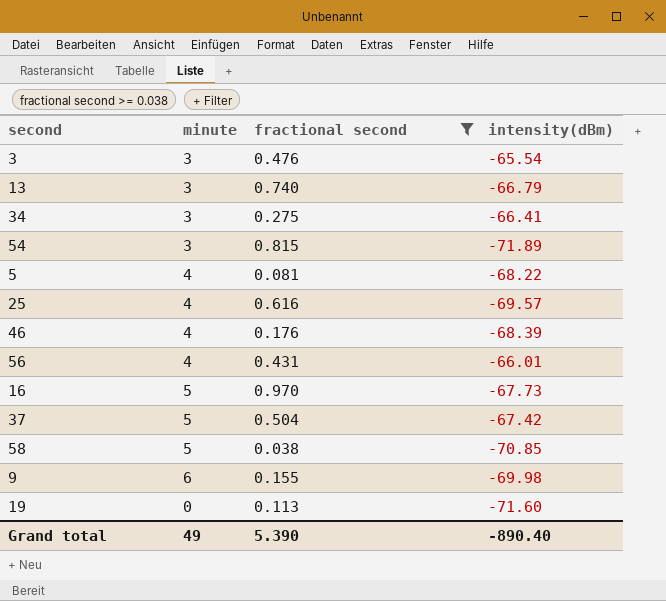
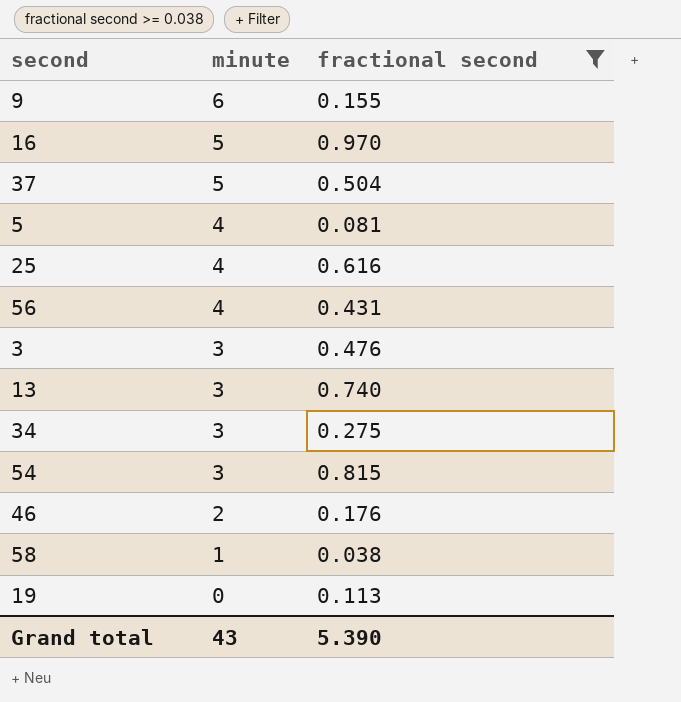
row order: none -> minute descending
column intensity(dBm) | position: 4 -> none
46 | minute: 4 -> 2
58 | minute: 5 -> 1
Grand total | minute: 49 -> 43

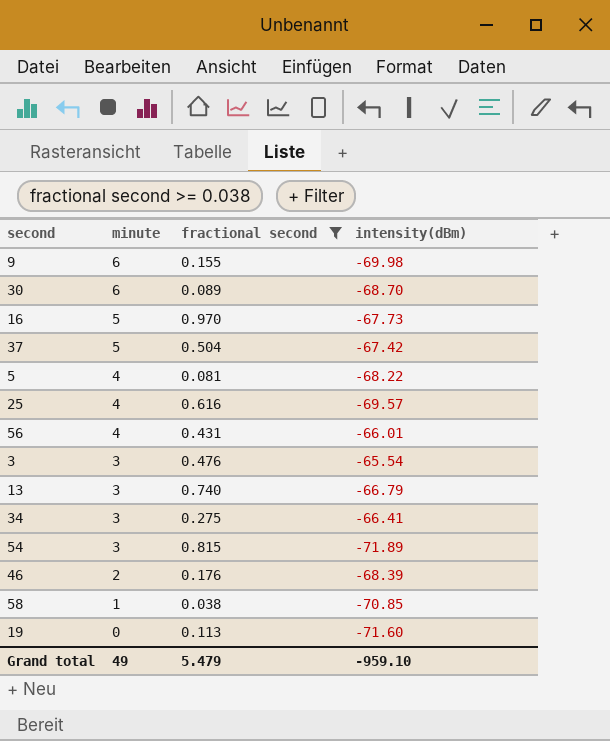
column intensity(dBm) | position: none -> 4
row 30: none -> 6 | 0.089 | -68.70
Grand total | minute: 43 -> 49
Grand total | fractional second: 5.390 -> 5.479

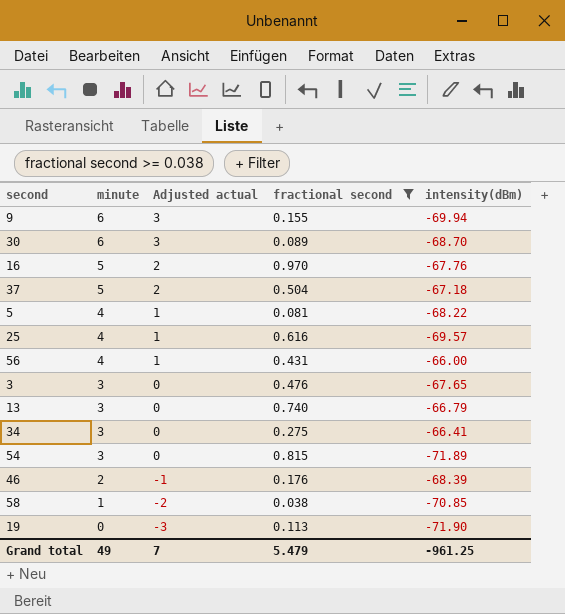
column Adjusted actual | formula: none -> [minute] - 3
9 | intensity(dBm): -69.98 -> -69.94
16 | intensity(dBm): -67.73 -> -67.76
37 | intensity(dBm): -67.42 -> -67.18
56 | intensity(dBm): -66.01 -> -66.00
3 | intensity(dBm): -65.54 -> -67.65
19 | intensity(dBm): -71.60 -> -71.90
Grand total | intensity(dBm): -959.10 -> -961.25

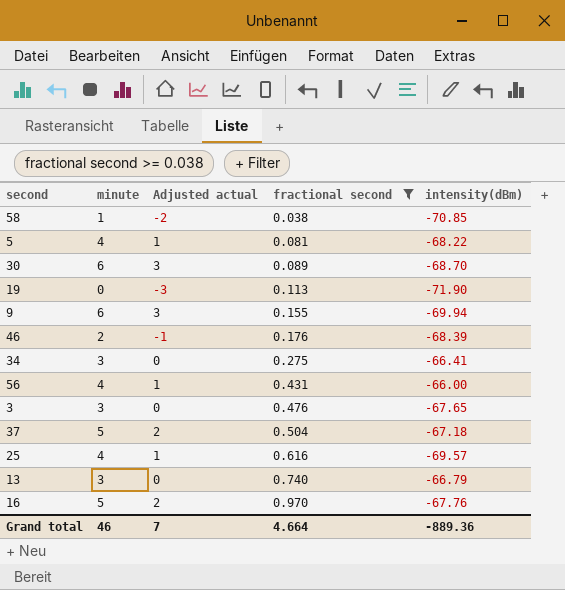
row order: minute descending -> fractional second ascending
row 54: 3 | 0 | 0.815 | -71.89 -> none
Grand total | minute: 49 -> 46
Grand total | fractional second: 5.479 -> 4.664
Grand total | intensity(dBm): -961.25 -> -889.36

